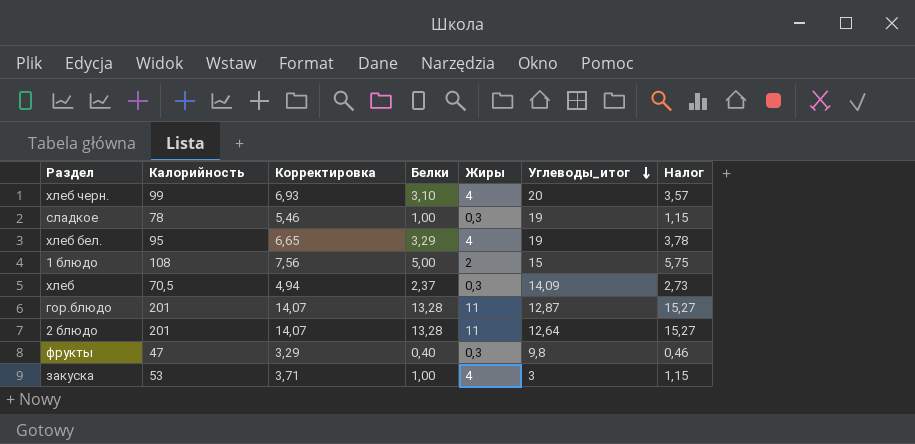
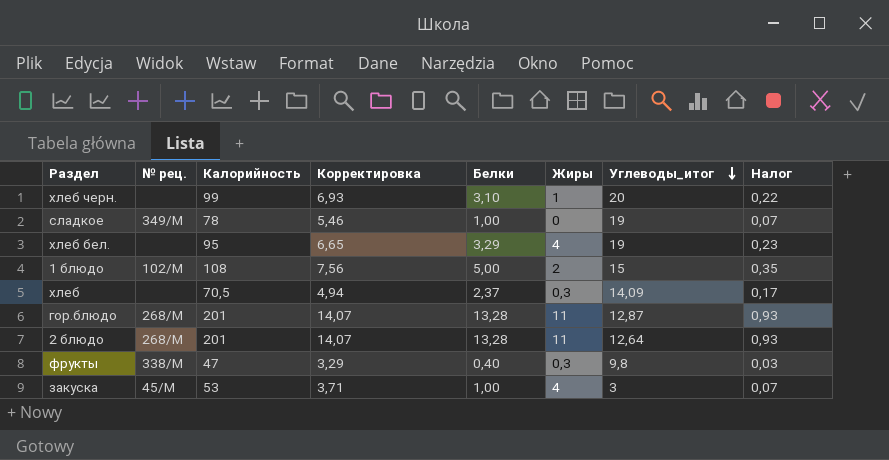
column № рец. | position: none -> 2
column Налог | formula: [Белки] * 1,15 -> [Белки] * 0,07
хлеб черн. | Жиры: 4 -> 1
сладкое | Жиры: 0,3 -> 0

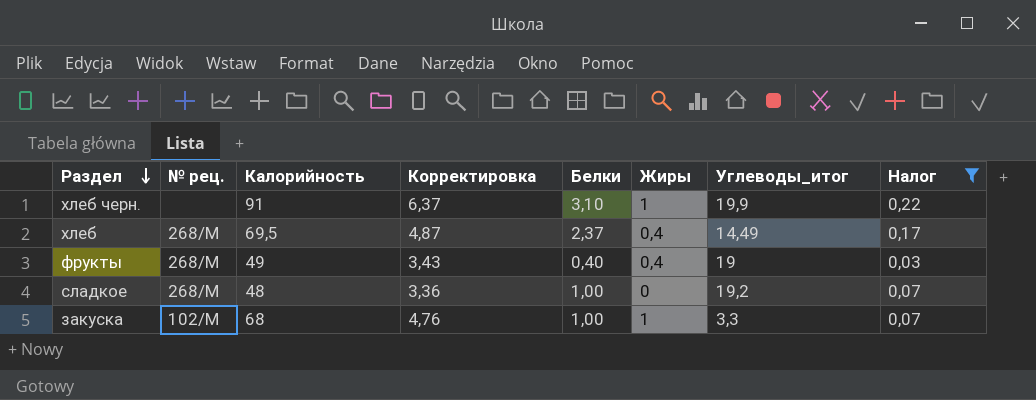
filter: none -> Налог <= 0,22
row order: Углеводы_итог descending -> Раздел descending
хлеб черн. | Калорийность: 99 -> 91
хлеб черн. | Корректировка: 6,93 -> 6,37
хлеб черн. | Углеводы_итог: 20 -> 19,9
хлеб | № рец.: none -> 268/М
хлеб | Калорийность: 70,5 -> 69,5
хлеб | Корректировка: 4,94 -> 4,87
хлеб | Жиры: 0,3 -> 0,4
хлеб | Углеводы_итог: 14,09 -> 14,49
фрукты | № рец.: 338/М -> 268/М
фрукты | Калорийность: 47 -> 49
фрукты | Корректировка: 3,29 -> 3,43
фрукты | Жиры: 0,3 -> 0,4
фрукты | Углеводы_итог: 9,8 -> 19
сладкое | № рец.: 349/М -> 268/М
сладкое | Калорийность: 78 -> 48
сладкое | Корректировка: 5,46 -> 3,36
сладкое | Углеводы_итог: 19 -> 19,2
закуска | № рец.: 45/М -> 102/М
закуска | Калорийность: 53 -> 68
закуска | Корректировка: 3,71 -> 4,76
закуска | Жиры: 4 -> 1
закуска | Углеводы_итог: 3 -> 3,3

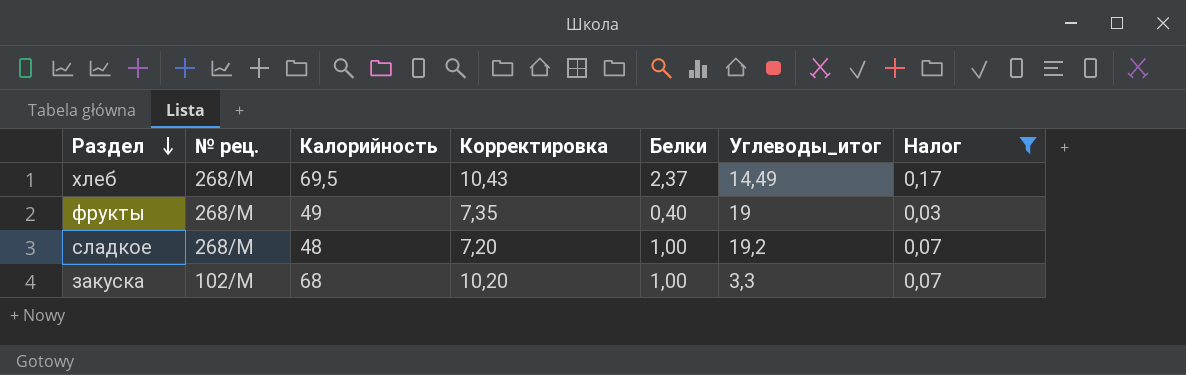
column Жиры | position: 6 -> none
column Корректировка | formula: [Калорийность] * 0,07 -> [Калорийность] * 0,15
row хлеб черн.: none | 91 | 6,37 | 3,10 | 1 | 19,9 | 0,22 -> none

